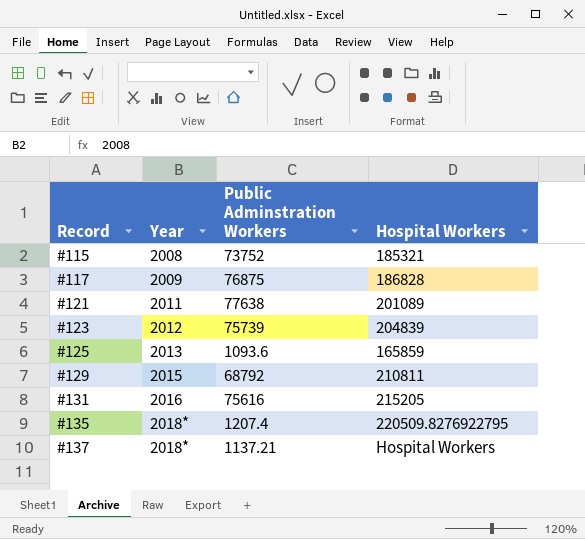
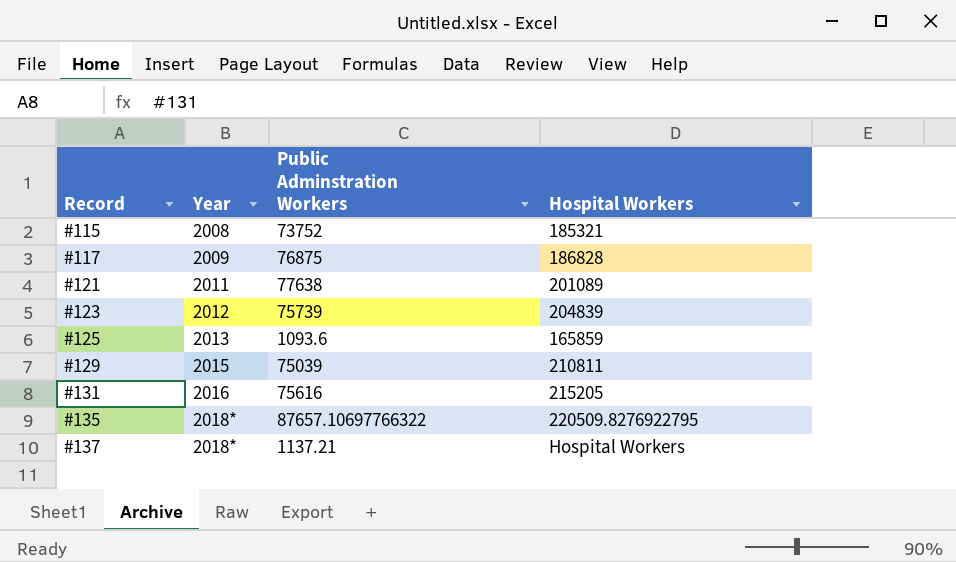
#129 | Public Adminstration Workers: 68792 -> 75039
#135 | Public Adminstration Workers: 1207.4 -> 87657.10697766322

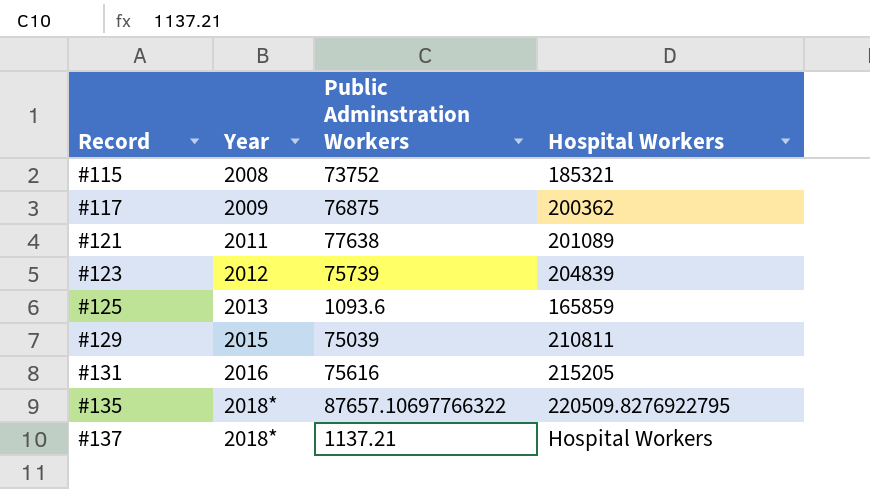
#117 | Hospital Workers: 186828 -> 200362

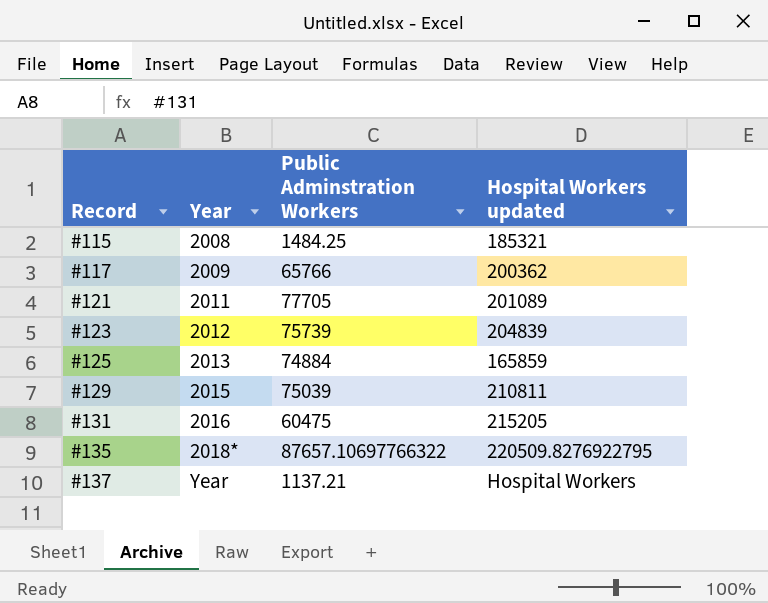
column name: Hospital Workers -> Hospital Workers updated
#115 | Public Adminstration Workers: 73752 -> 1484.25
#117 | Public Adminstration Workers: 76875 -> 65766
#121 | Public Adminstration Workers: 77638 -> 77705
#125 | Public Adminstration Workers: 1093.6 -> 74884
#131 | Public Adminstration Workers: 75616 -> 60475
#137 | Year: 2018* -> Year

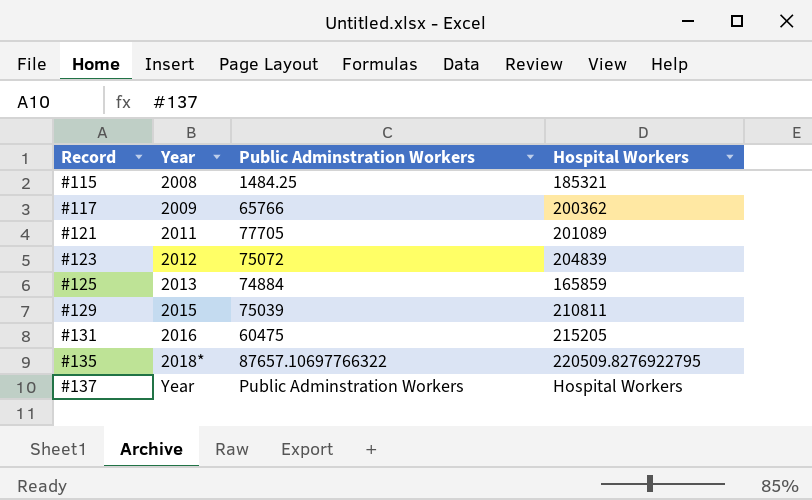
column name: Hospital Workers updated -> Hospital Workers
#123 | Public Adminstration Workers: 75739 -> 75072
#137 | Public Adminstration Workers: 1137.21 -> Public Adminstration Workers

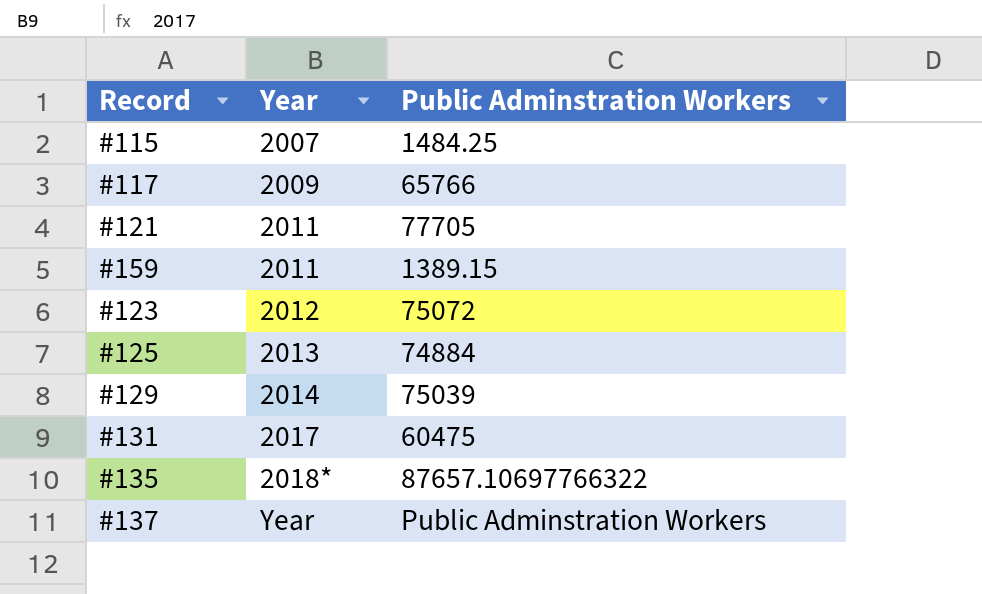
column Hospital Workers | position: 4 -> none
#115 | Year: 2008 -> 2007
row #159: none -> 2011 | 1389.15
#129 | Year: 2015 -> 2014
#131 | Year: 2016 -> 2017

